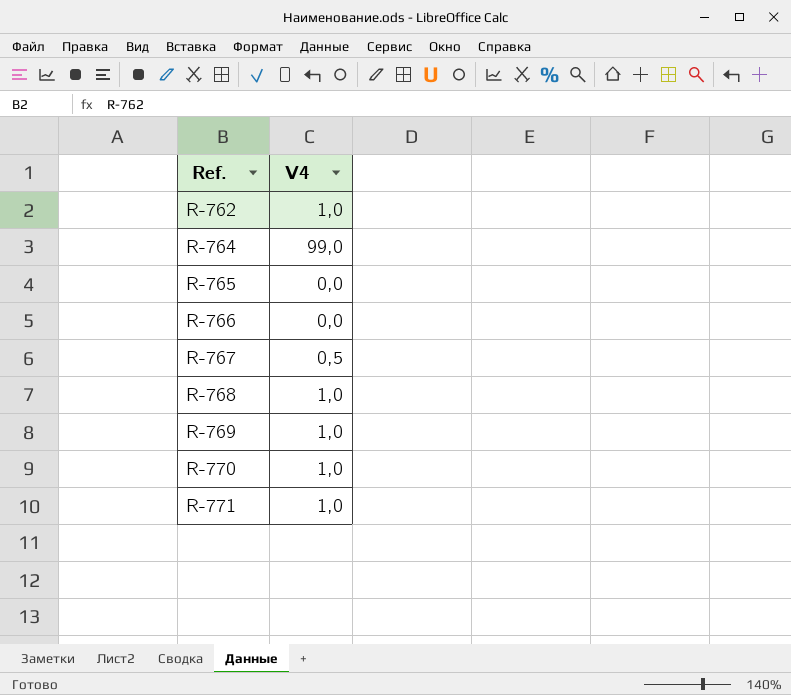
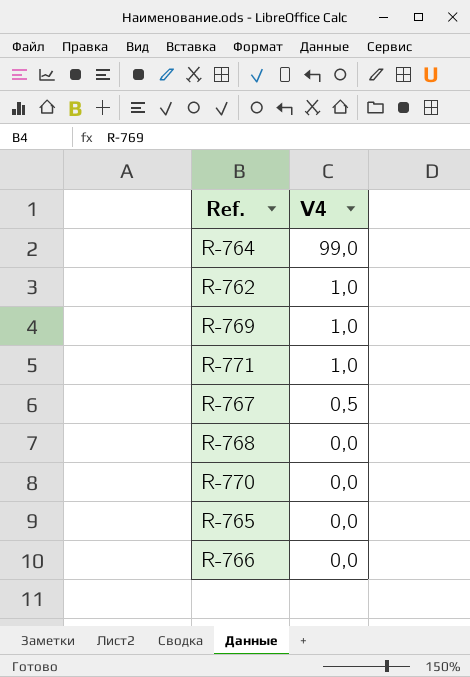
row order: Ref. ascending -> V4 descending
R-768 | V4: 1,0 -> 0,0
R-770 | V4: 1,0 -> 0,0

